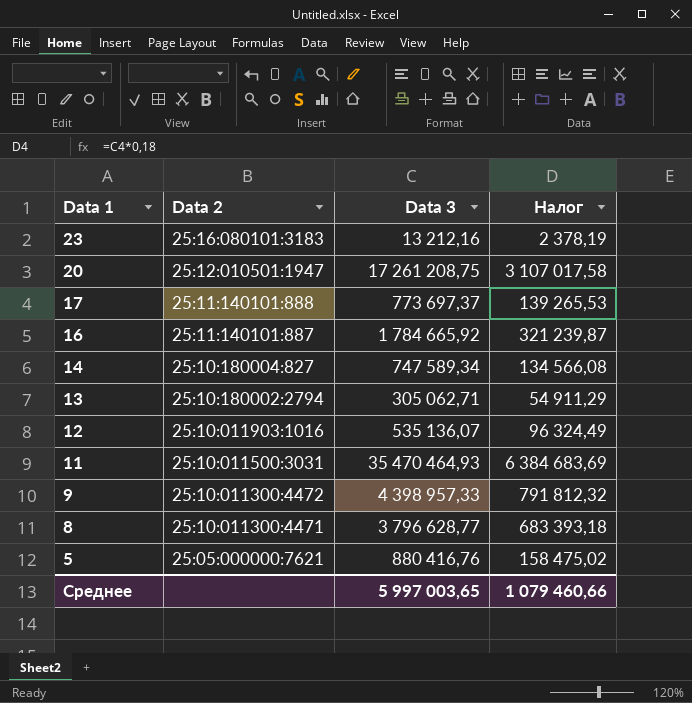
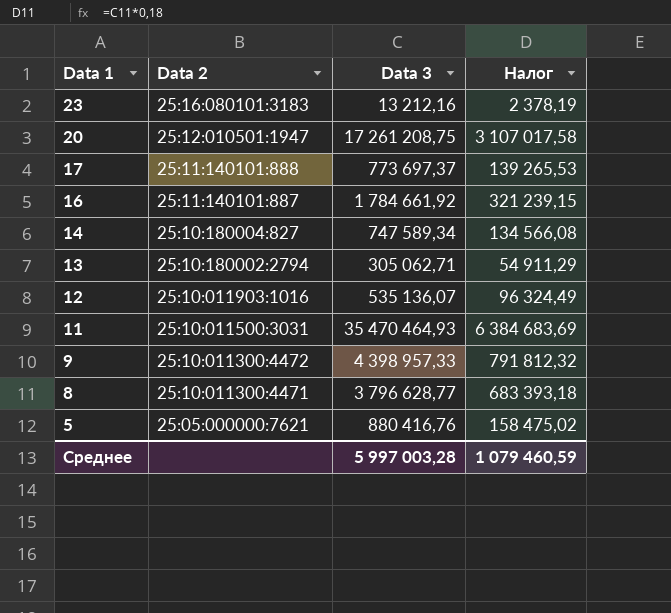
16 | Data 3: 1 784 665,92 -> 1 784 661,92
16 | Налог: 321 239,87 -> 321 239,15
Среднее | Data 3: 5 997 003,65 -> 5 997 003,28
Среднее | Налог: 1 079 460,66 -> 1 079 460,59

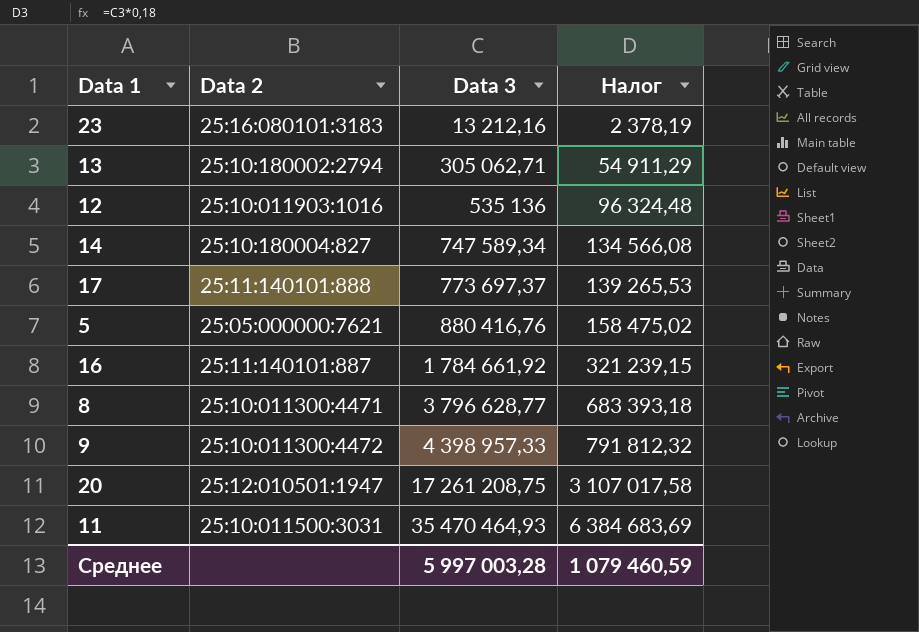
row order: Data 1 descending -> Data 3 ascending
12 | Data 3: 535 136,07 -> 535 136
12 | Налог: 96 324,49 -> 96 324,48

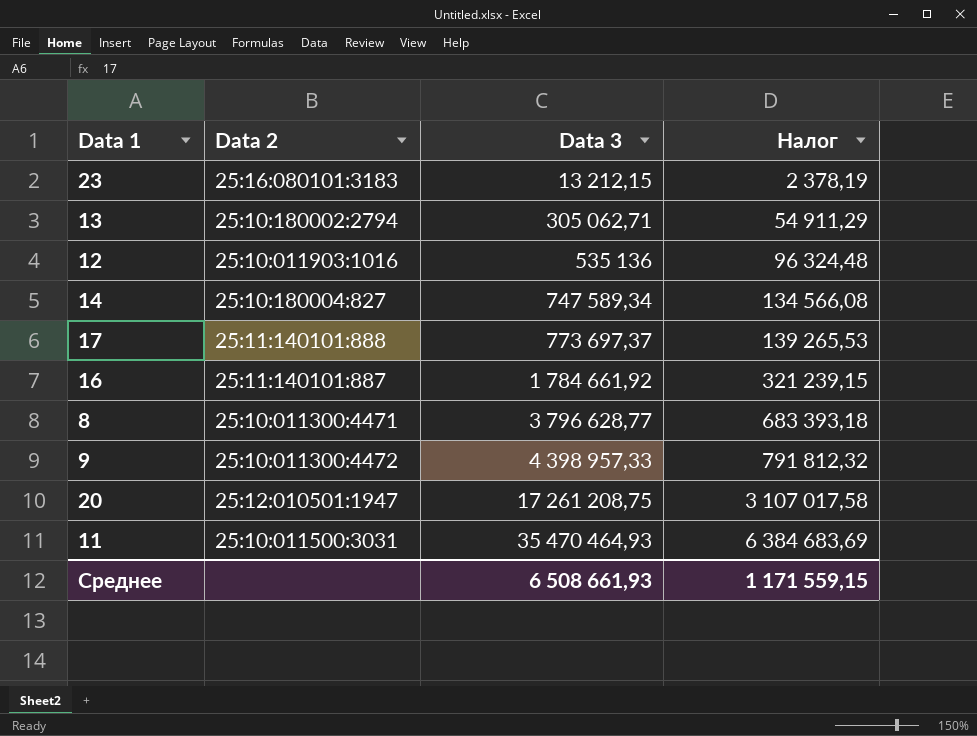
row 5: 25:05:000000:7621 | 880 416,76 | 158 475,02 -> none
23 | Data 3: 13 212,16 -> 13 212,15
Среднее | Data 3: 5 997 003,28 -> 6 508 661,93
Среднее | Налог: 1 079 460,59 -> 1 171 559,15

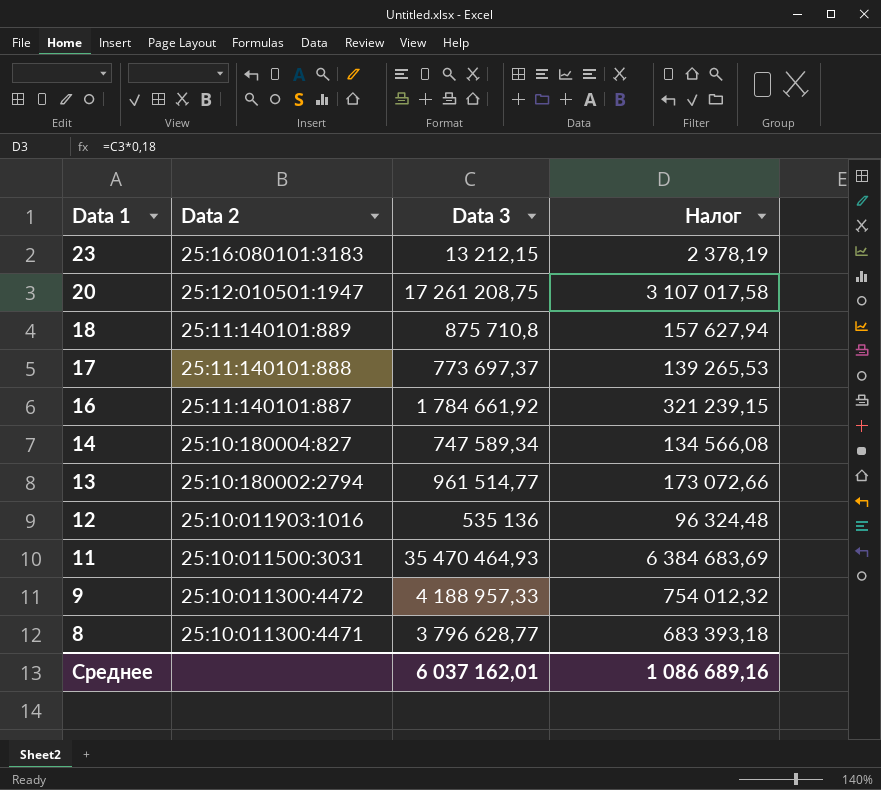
row order: Data 3 ascending -> Data 1 descending
row 18: none -> 25:11:140101:889 | 875 710,8 | 157 627,94
13 | Data 3: 305 062,71 -> 961 514,77
13 | Налог: 54 911,29 -> 173 072,66
9 | Data 3: 4 398 957,33 -> 4 188 957,33
9 | Налог: 791 812,32 -> 754 012,32
Среднее | Data 3: 6 508 661,93 -> 6 037 162,01
Среднее | Налог: 1 171 559,15 -> 1 086 689,16

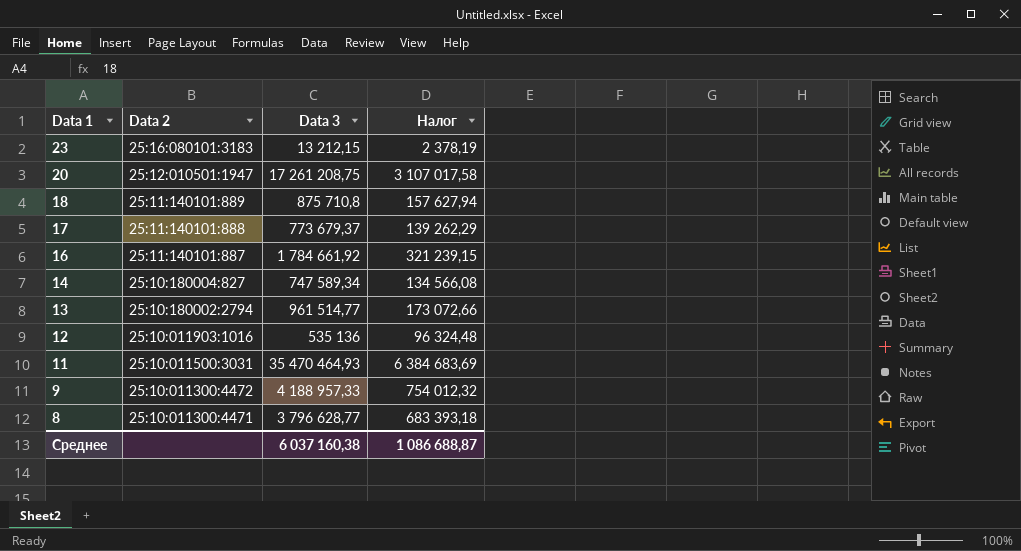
17 | Data 3: 773 697,37 -> 773 679,37
17 | Налог: 139 265,53 -> 139 262,29
Среднее | Data 3: 6 037 162,01 -> 6 037 160,38
Среднее | Налог: 1 086 689,16 -> 1 086 688,87

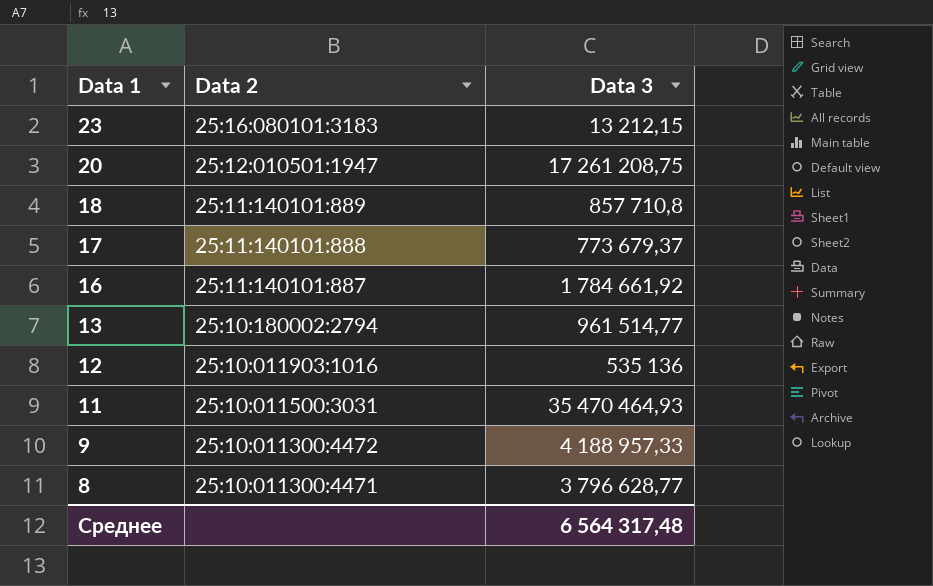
column Налог | formula: [Data 3] * 0,18 -> none
row 14: 25:10:180004:827 | 747 589,34 | 134 566,08 -> none
18 | Data 3: 875 710,8 -> 857 710,8
Среднее | Data 3: 6 037 160,38 -> 6 564 317,48

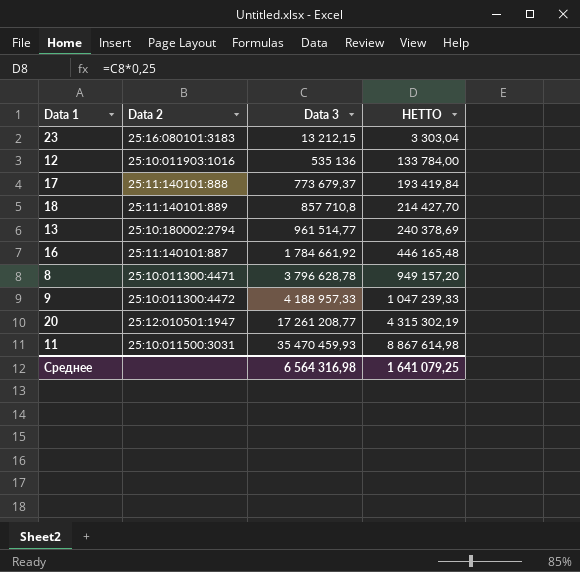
row order: Data 1 descending -> Data 3 ascending
column НЕТТО | formula: none -> [Data 3] * 0,25
8 | Data 3: 3 796 628,77 -> 3 796 628,78
20 | Data 3: 17 261 208,75 -> 17 261 208,77
11 | Data 3: 35 470 464,93 -> 35 470 459,93
Среднее | Data 3: 6 564 317,48 -> 6 564 316,98

